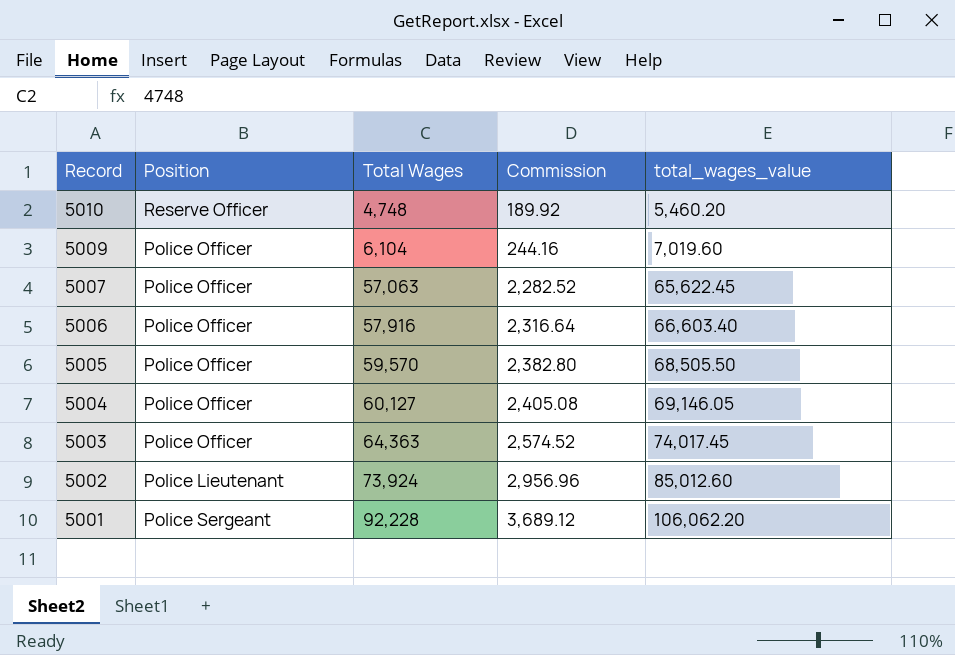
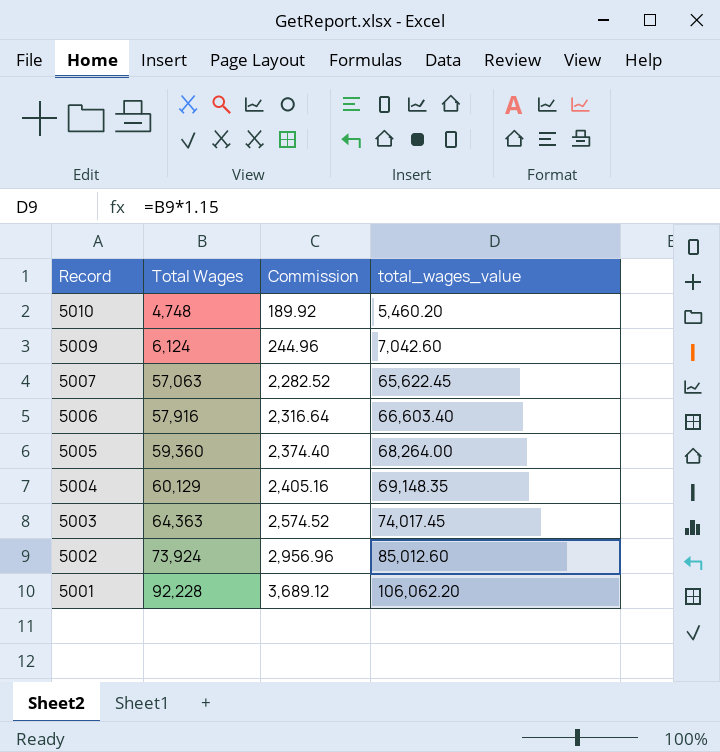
column Position | position: 2 -> none
5009 | Total Wages: 6,104 -> 6,124
5009 | Commission: 244.16 -> 244.96
5009 | total_wages_value: 7,019.60 -> 7,042.60
5005 | Total Wages: 59,570 -> 59,360
5005 | Commission: 2,382.80 -> 2,374.40
5005 | total_wages_value: 68,505.50 -> 68,264.00
5004 | Total Wages: 60,127 -> 60,129
5004 | Commission: 2,405.08 -> 2,405.16
5004 | total_wages_value: 69,146.05 -> 69,148.35

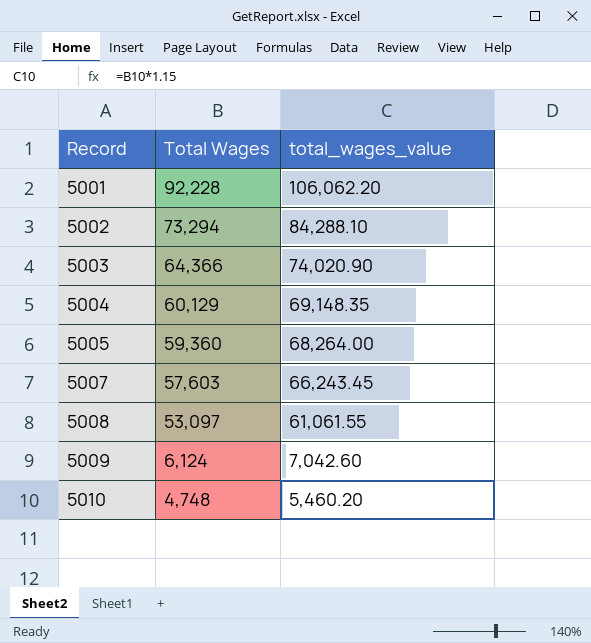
row order: Record descending -> Record ascending
column Commission | formula: [Total Wages] * 0.04 -> none
row 5006: 57,916 | 2,316.64 | 66,603.40 -> none
5002 | Total Wages: 73,924 -> 73,294
5002 | total_wages_value: 85,012.60 -> 84,288.10
5003 | Total Wages: 64,363 -> 64,366
5003 | total_wages_value: 74,017.45 -> 74,020.90
5007 | Total Wages: 57,063 -> 57,603
5007 | total_wages_value: 65,622.45 -> 66,243.45
row 5008: none -> 53,097 | 61,061.55

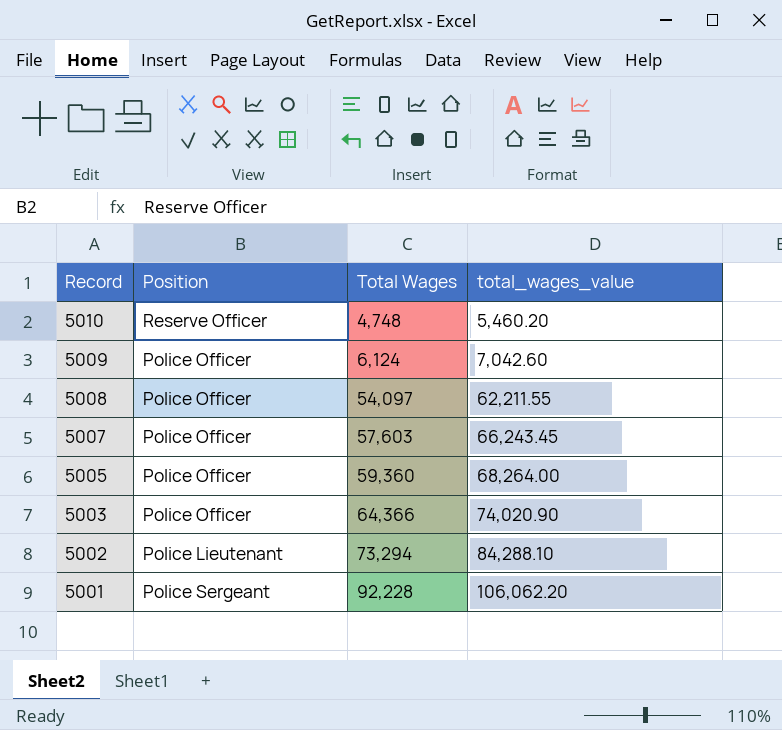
row order: Record ascending -> Record descending
column Position | position: none -> 2
row 5004: 60,129 | 69,148.35 -> none
5008 | Total Wages: 53,097 -> 54,097
5008 | total_wages_value: 61,061.55 -> 62,211.55

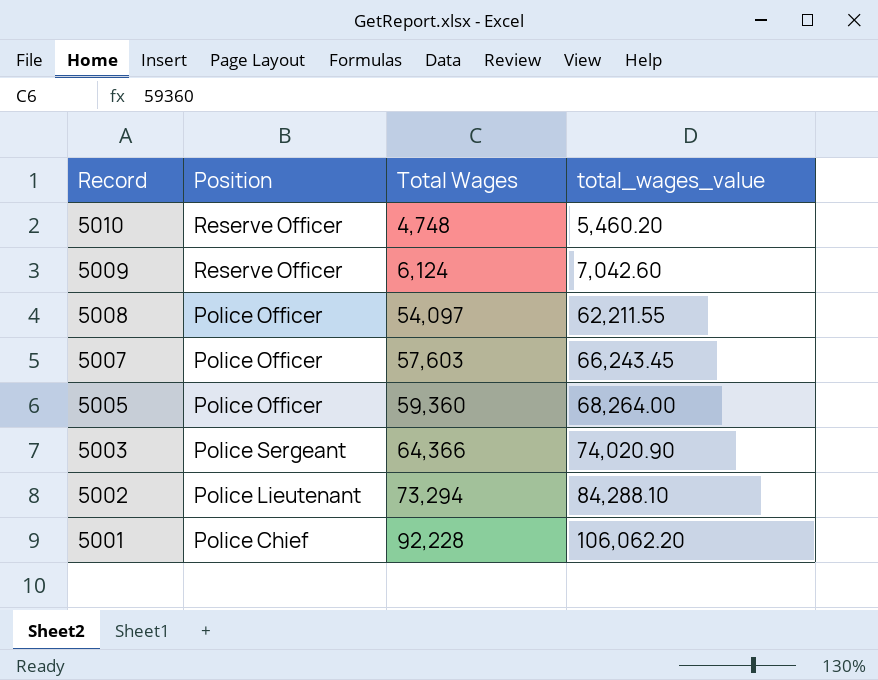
5009 | Position: Police Officer -> Reserve Officer
5003 | Position: Police Officer -> Police Sergeant
5001 | Position: Police Sergeant -> Police Chief

